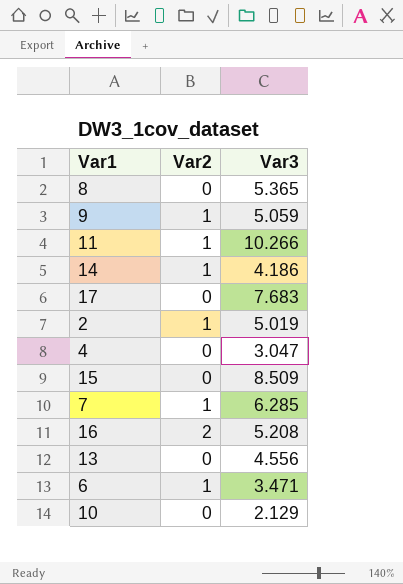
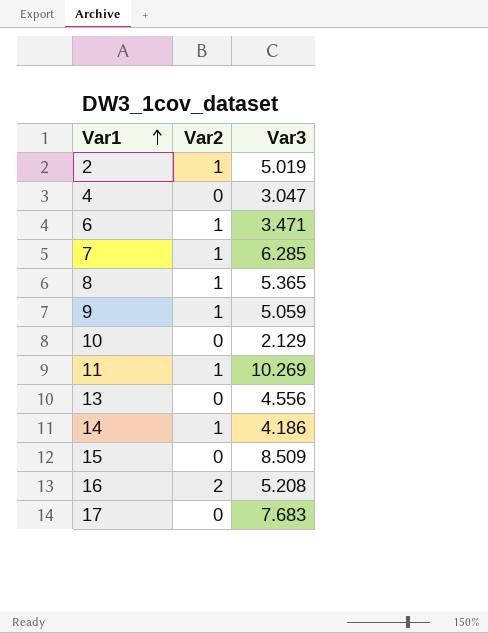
row order: none -> Var1 ascending
8 | Var2: 0 -> 1
11 | Var3: 10.266 -> 10.269

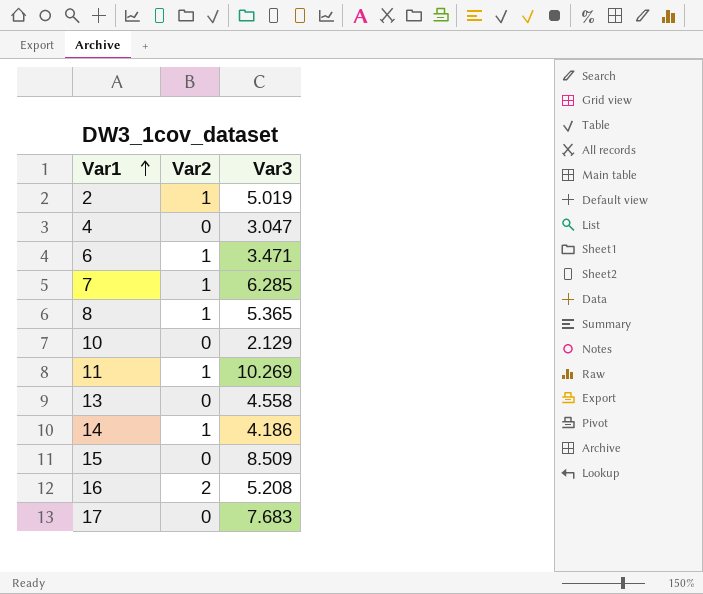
row 9: 1 | 5.059 -> none
13 | Var3: 4.556 -> 4.558

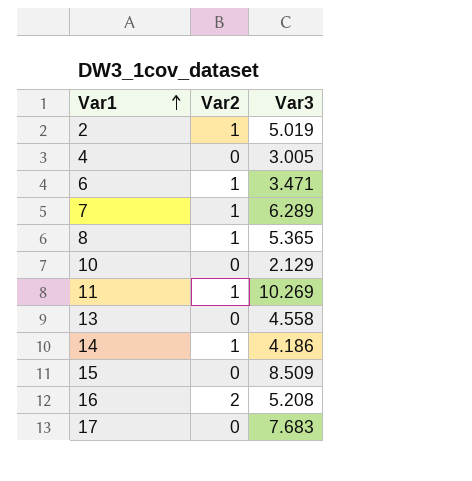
4 | Var3: 3.047 -> 3.005
7 | Var3: 6.285 -> 6.289

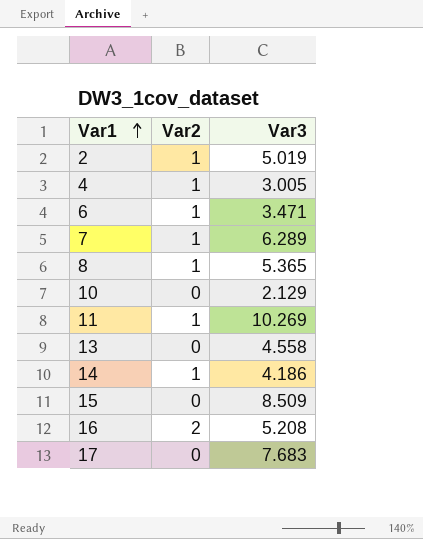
4 | Var2: 0 -> 1

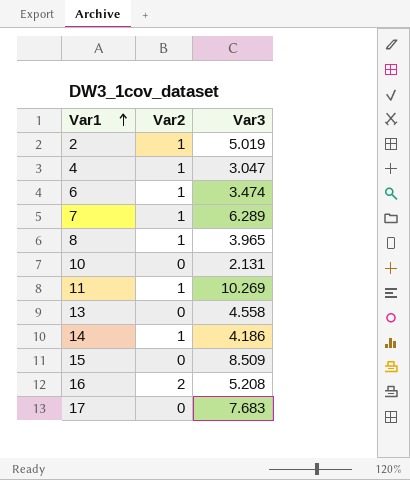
4 | Var3: 3.005 -> 3.047
6 | Var3: 3.471 -> 3.474
8 | Var3: 5.365 -> 3.965
10 | Var3: 2.129 -> 2.131

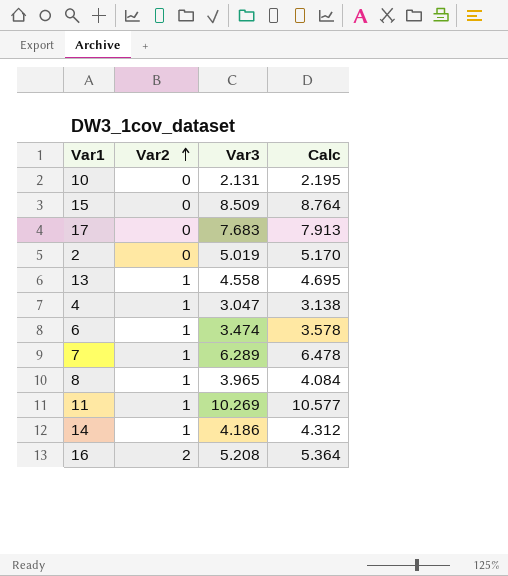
row order: Var1 ascending -> Var2 ascending
column Calc | formula: none -> [Var3] * 1.03
2 | Var2: 1 -> 0
13 | Var2: 0 -> 1

